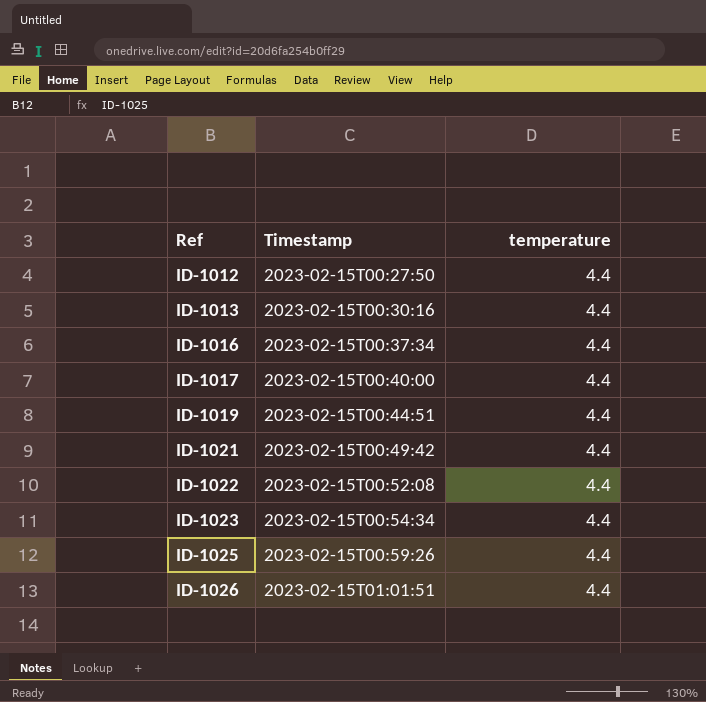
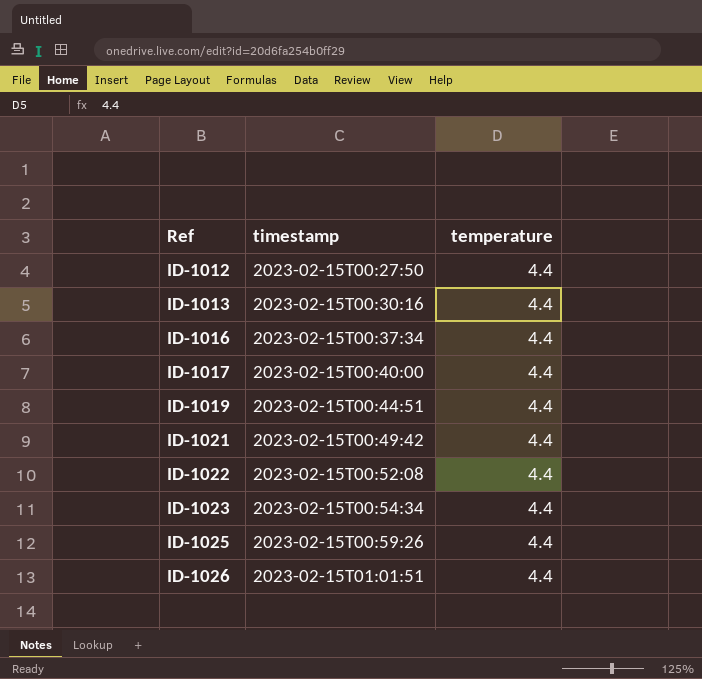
column name: Timestamp -> timestamp

